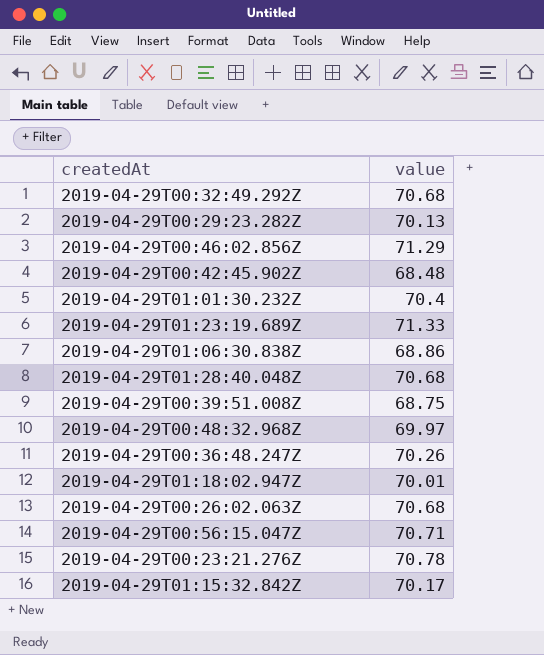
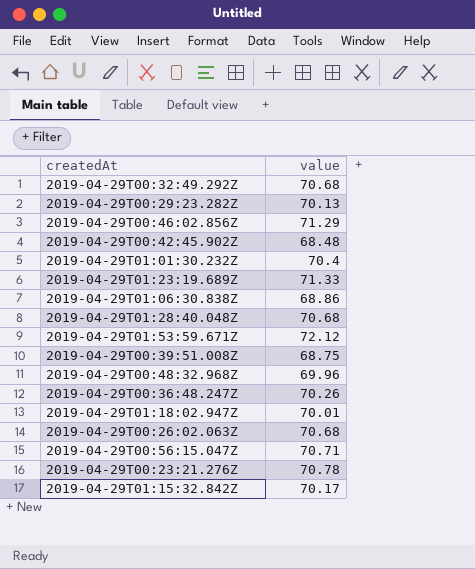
row 2019-04-29T01:53:59.671Z: none -> 72.12
2019-04-29T00:48:32.968Z | value: 69.97 -> 69.96

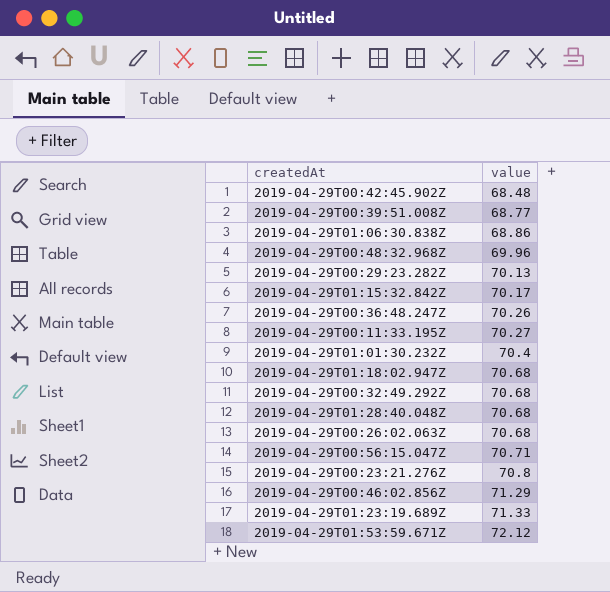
row order: none -> value ascending
2019-04-29T00:39:51.008Z | value: 68.75 -> 68.77
row 2019-04-29T00:11:33.195Z: none -> 70.27
2019-04-29T01:18:02.947Z | value: 70.01 -> 70.68
2019-04-29T00:23:21.276Z | value: 70.78 -> 70.8

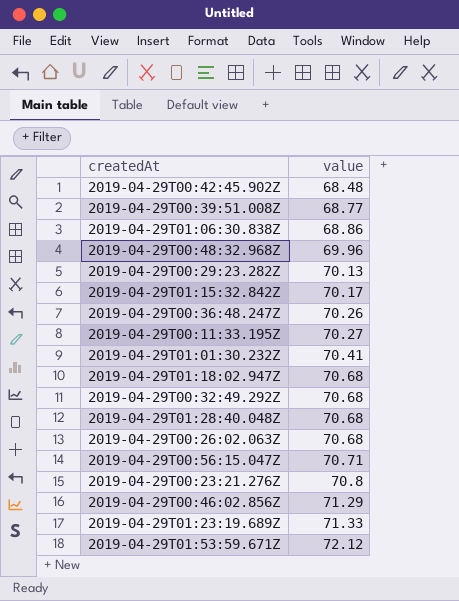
2019-04-29T01:01:30.232Z | value: 70.4 -> 70.41

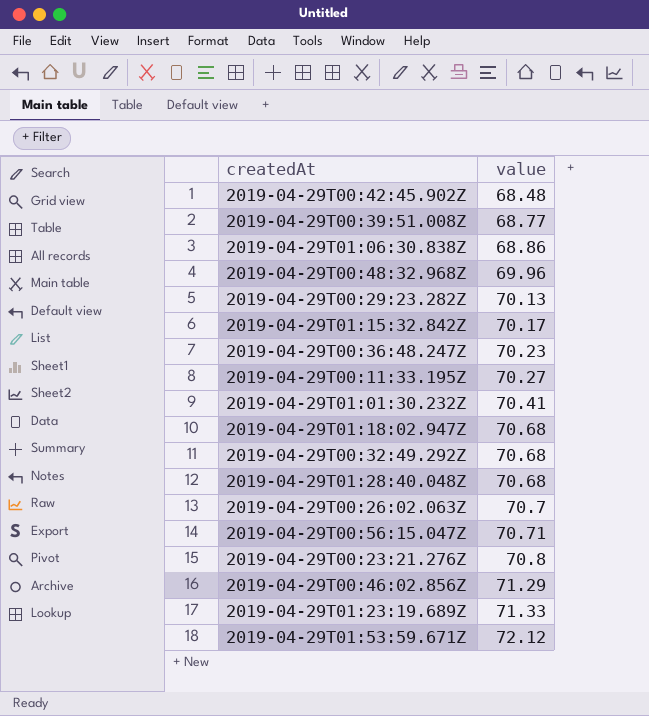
2019-04-29T00:36:48.247Z | value: 70.26 -> 70.23
2019-04-29T00:26:02.063Z | value: 70.68 -> 70.7

